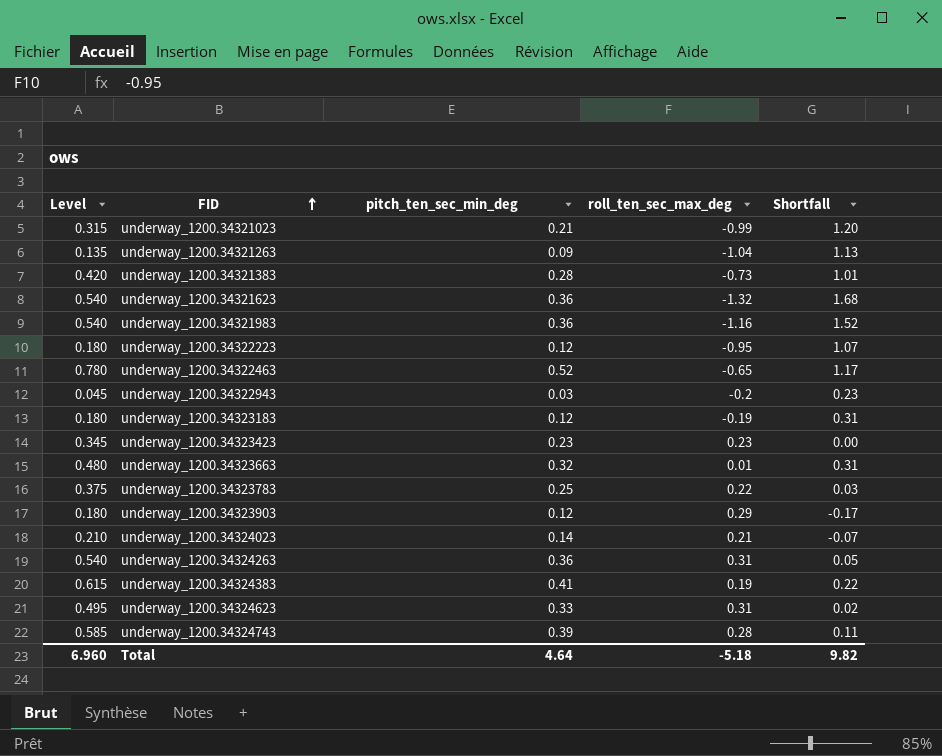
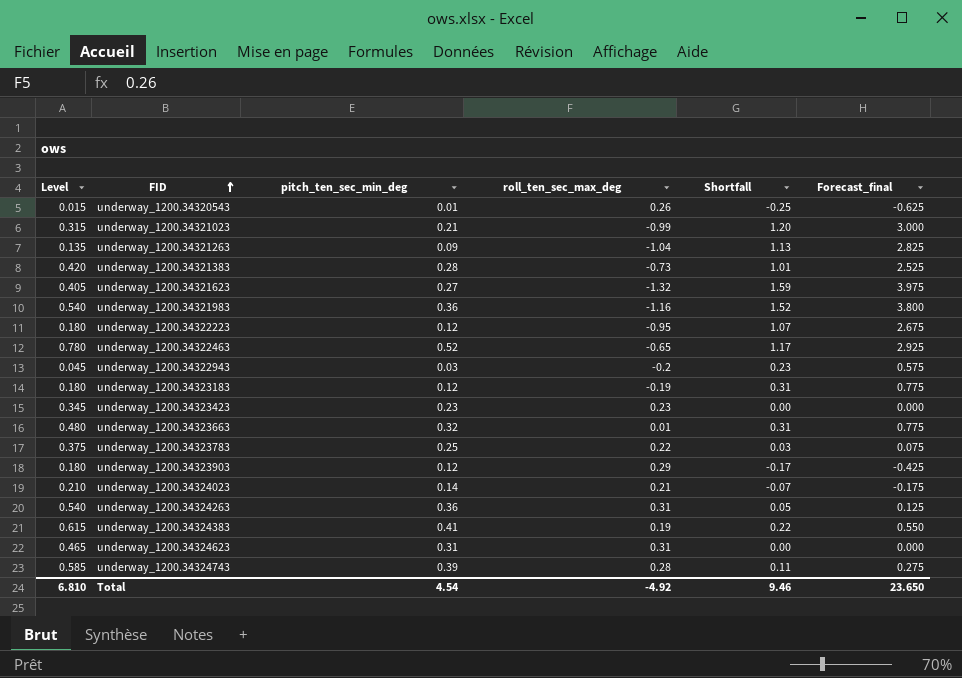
column Forecast_final | formula: none -> [Shortfall] * 2.5
row underway_1200.34320543: none -> 0.015 | 0.01 | 0.26 | -0.25 | -0.625
underway_1200.34321623 | Level: 0.540 -> 0.405
underway_1200.34321623 | pitch_ten_sec_min_deg: 0.36 -> 0.27
underway_1200.34321623 | Shortfall: 1.68 -> 1.59
underway_1200.34324623 | Level: 0.495 -> 0.465
underway_1200.34324623 | pitch_ten_sec_min_deg: 0.33 -> 0.31
underway_1200.34324623 | Shortfall: 0.02 -> 0.00
Total | Level: 6.960 -> 6.810
Total | pitch_ten_sec_min_deg: 4.64 -> 4.54
Total | roll_ten_sec_max_deg: -5.18 -> -4.92
Total | Shortfall: 9.82 -> 9.46

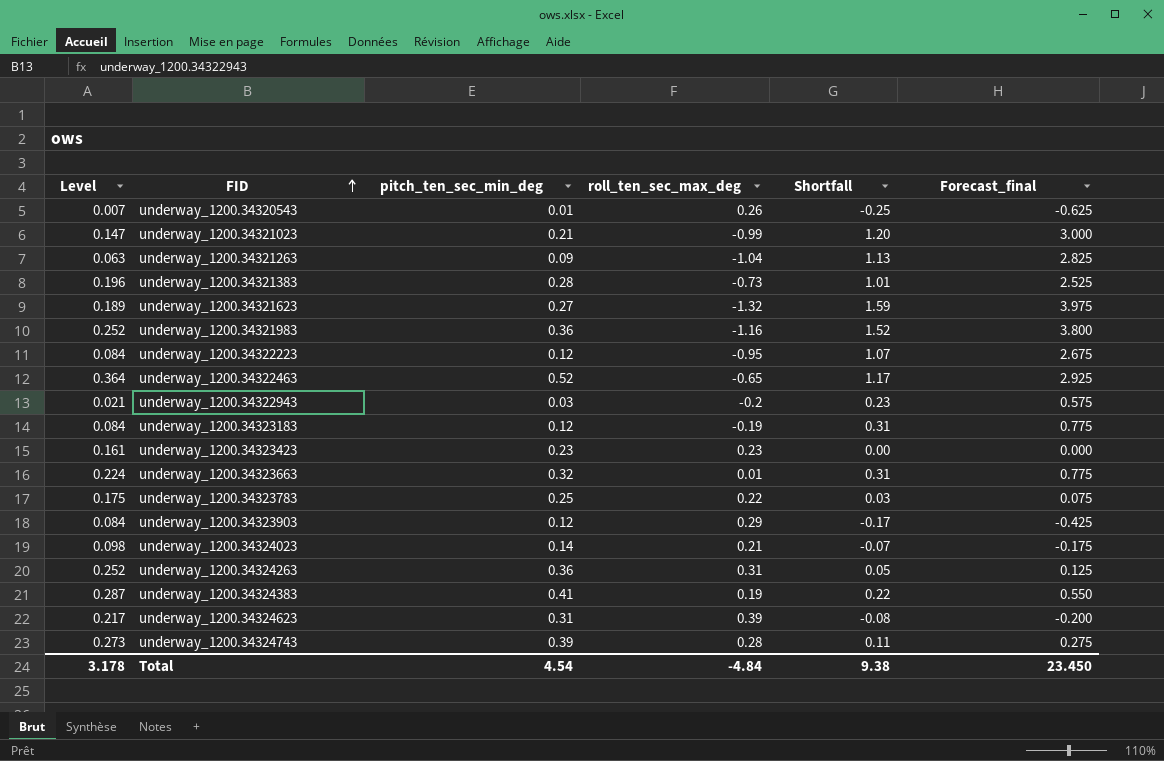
column Level | formula: [pitch_ten_sec_min_deg] * 1.5 -> [pitch_ten_sec_min_deg] * 0.7
underway_1200.34324623 | roll_ten_sec_max_deg: 0.31 -> 0.39
underway_1200.34324623 | Shortfall: 0.00 -> -0.08
underway_1200.34324623 | Forecast_final: 0.000 -> -0.200
Total | Level: 6.810 -> 3.178
Total | roll_ten_sec_max_deg: -4.92 -> -4.84
Total | Shortfall: 9.46 -> 9.38
Total | Forecast_final: 23.650 -> 23.450

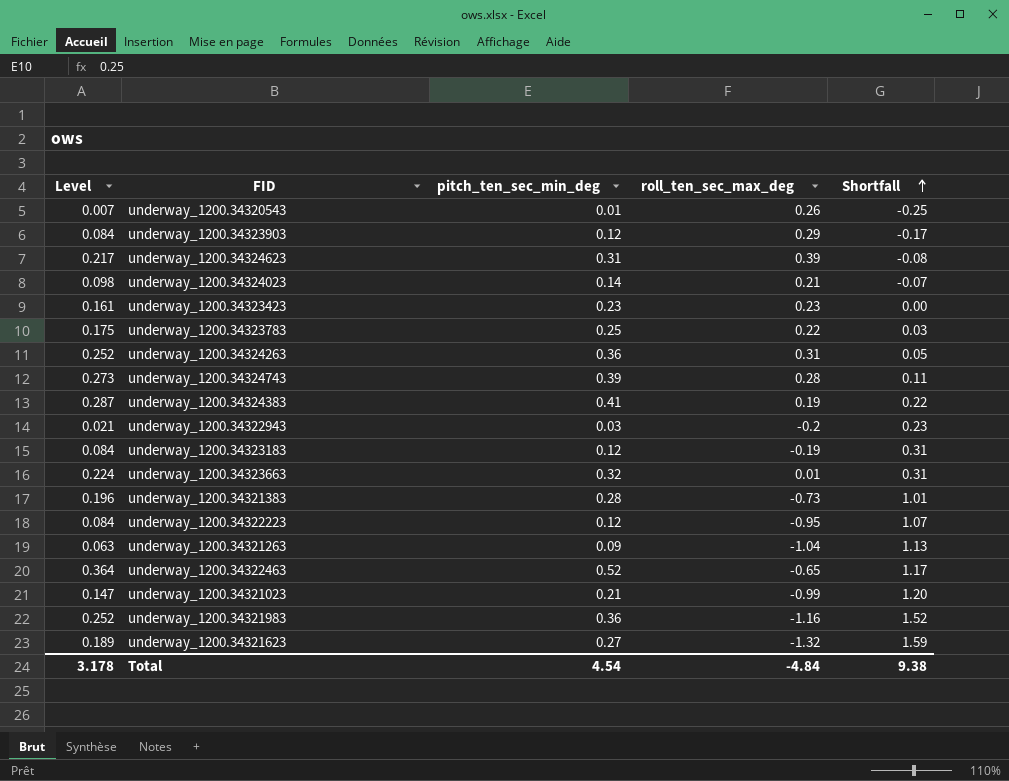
row order: FID ascending -> Shortfall ascending
column Forecast_final | formula: [Shortfall] * 2.5 -> none

